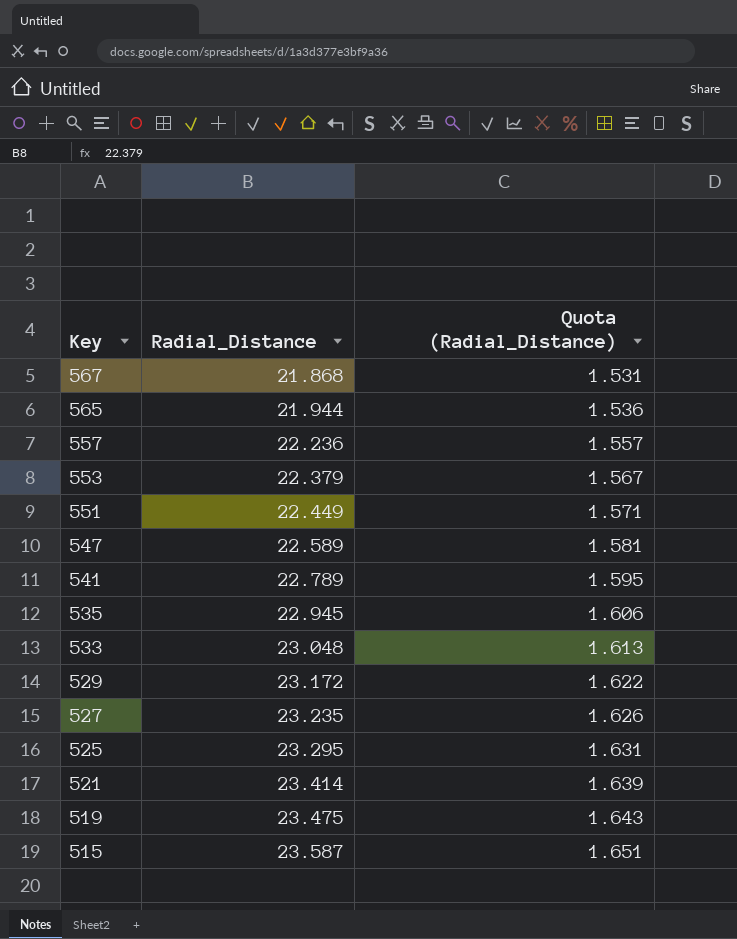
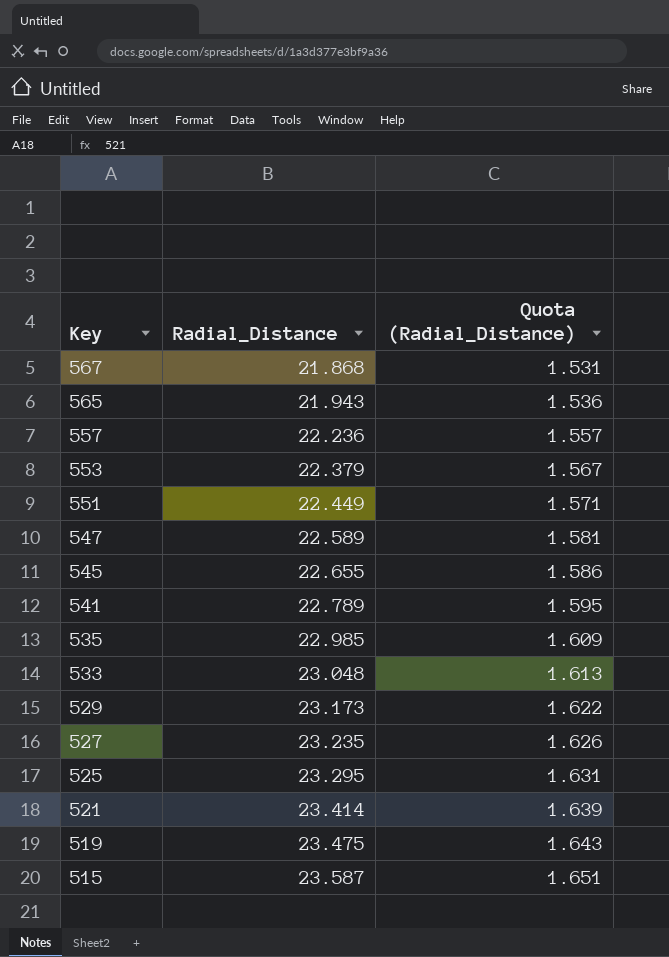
565 | Radial_Distance: 21.944 -> 21.943
row 545: none -> 22.655 | 1.586
535 | Radial_Distance: 22.945 -> 22.985
535 | Quota (Radial_Distance): 1.606 -> 1.609
529 | Radial_Distance: 23.172 -> 23.173

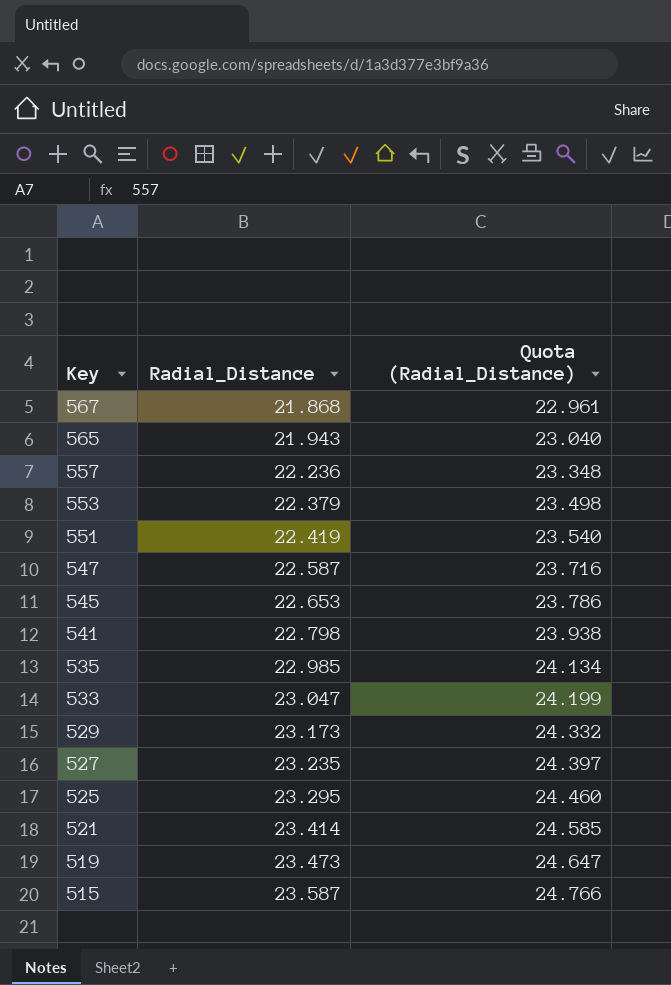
column Quota (Radial_Distance) | formula: [Radial_Distance] * 0.07 -> [Radial_Distance] * 1.05
551 | Radial_Distance: 22.449 -> 22.419
547 | Radial_Distance: 22.589 -> 22.587
545 | Radial_Distance: 22.655 -> 22.653
541 | Radial_Distance: 22.789 -> 22.798
533 | Radial_Distance: 23.048 -> 23.047
519 | Radial_Distance: 23.475 -> 23.473

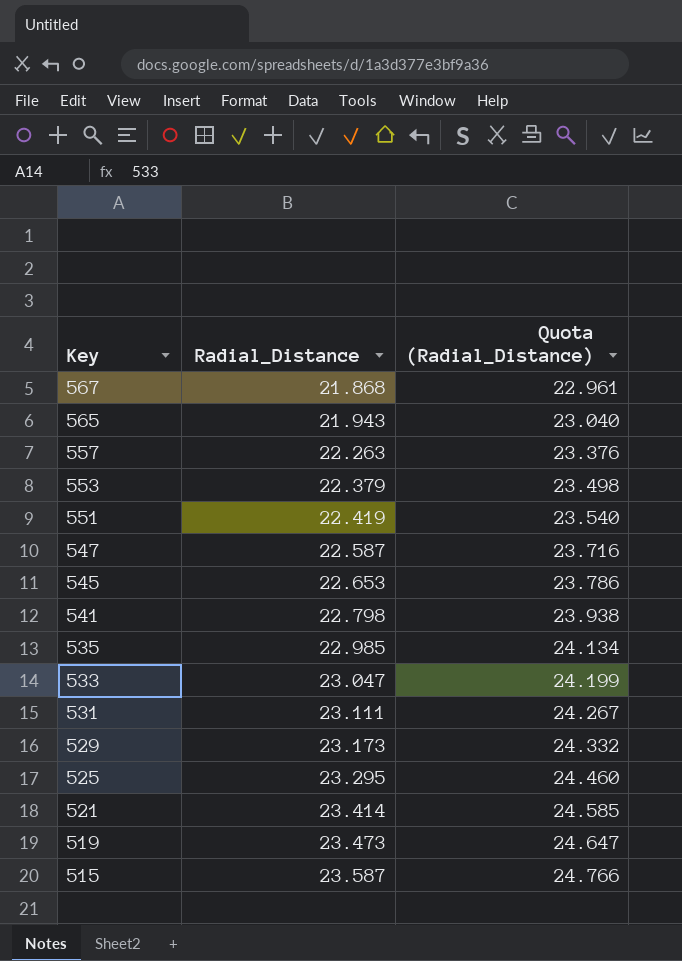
row 527: 23.235 | 24.397 -> none
557 | Radial_Distance: 22.236 -> 22.263
557 | Quota (Radial_Distance): 23.348 -> 23.376
row 531: none -> 23.111 | 24.267

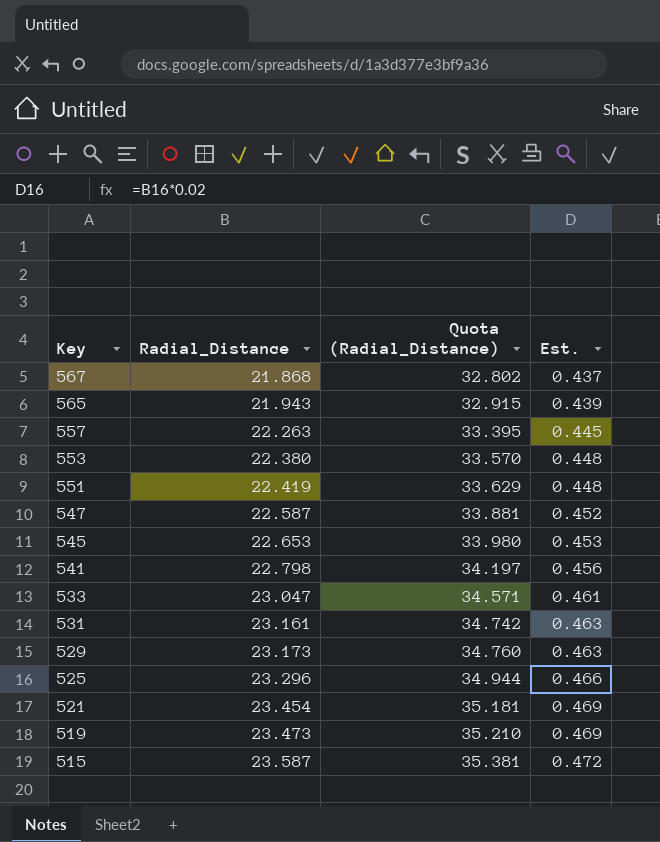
column Quota (Radial_Distance) | formula: [Radial_Distance] * 1.05 -> [Radial_Distance] * 1.5
column Est. | formula: none -> [Radial_Distance] * 0.02
row 535: 22.985 | 24.134 -> none
553 | Radial_Distance: 22.379 -> 22.380
531 | Radial_Distance: 23.111 -> 23.161
525 | Radial_Distance: 23.295 -> 23.296
521 | Radial_Distance: 23.414 -> 23.454

